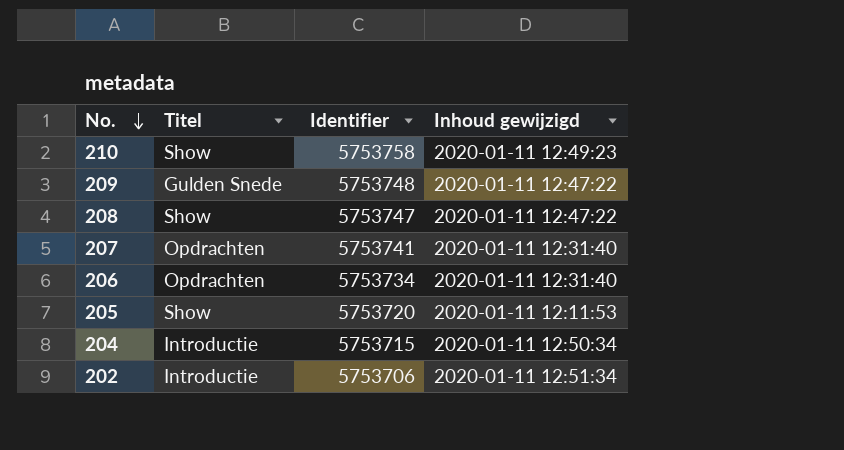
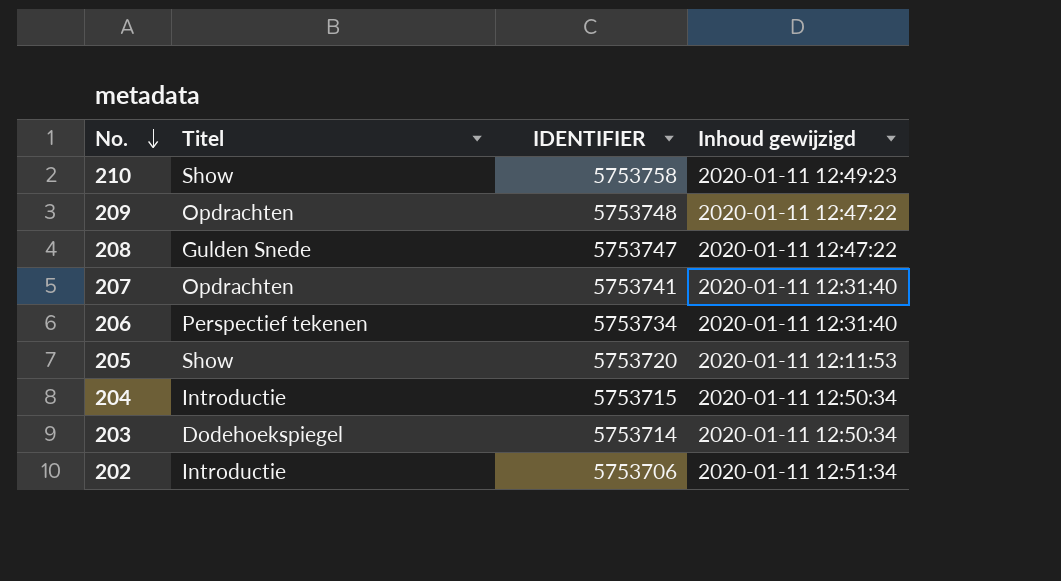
column name: Identifier -> IDENTIFIER
209 | Titel: Gulden Snede -> Opdrachten
208 | Titel: Show -> Gulden Snede
206 | Titel: Opdrachten -> Perspectief tekenen
row 203: none -> Dodehoekspiegel | 5753714 | 2020-01-11 12:50:34

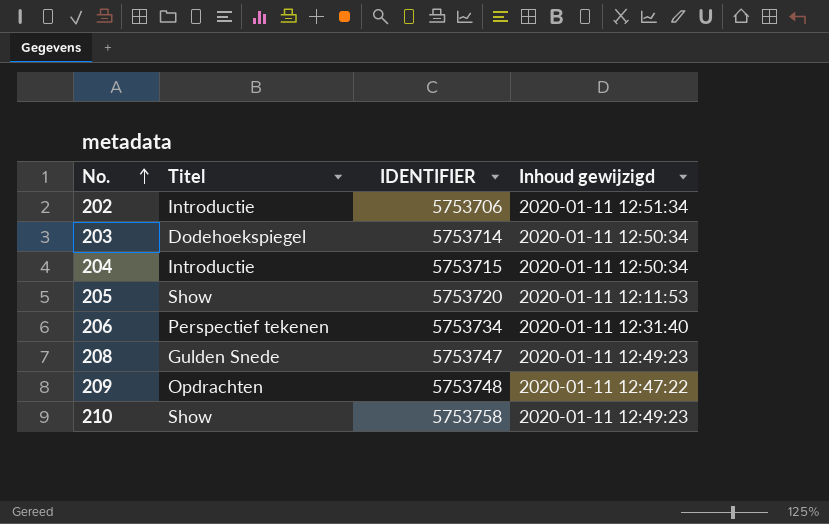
row order: No. descending -> No. ascending
row 207: Opdrachten | 5753741 | 2020-01-11 12:31:40 -> none
208 | Inhoud gewijzigd: 2020-01-11 12:47:22 -> 2020-01-11 12:49:23

